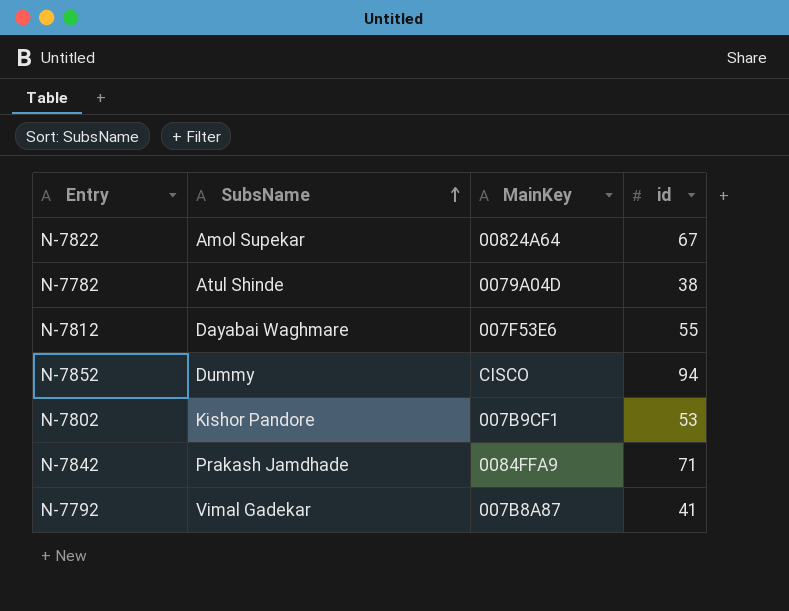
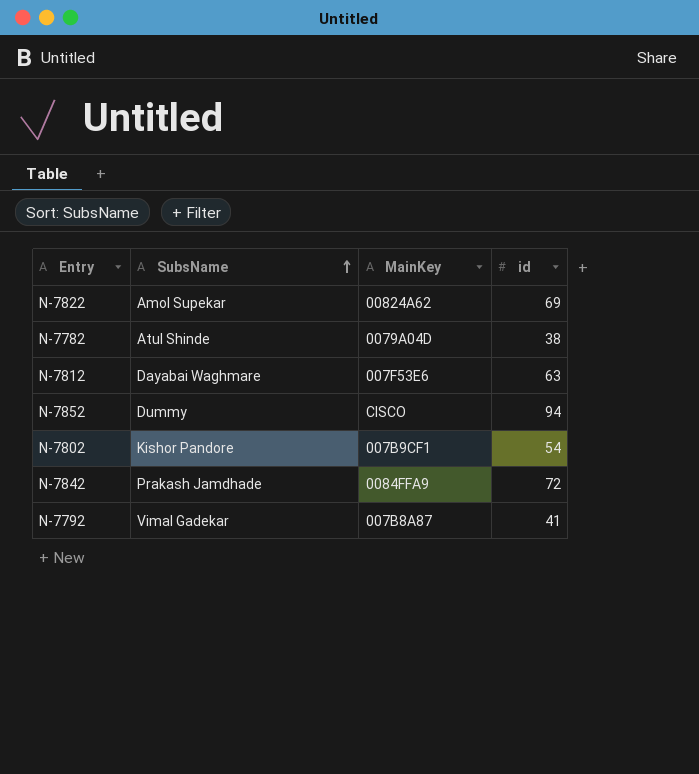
N-7822 | MainKey: 00824A64 -> 00824A62
N-7822 | id: 67 -> 69
N-7812 | id: 55 -> 63
N-7802 | id: 53 -> 54
N-7842 | id: 71 -> 72

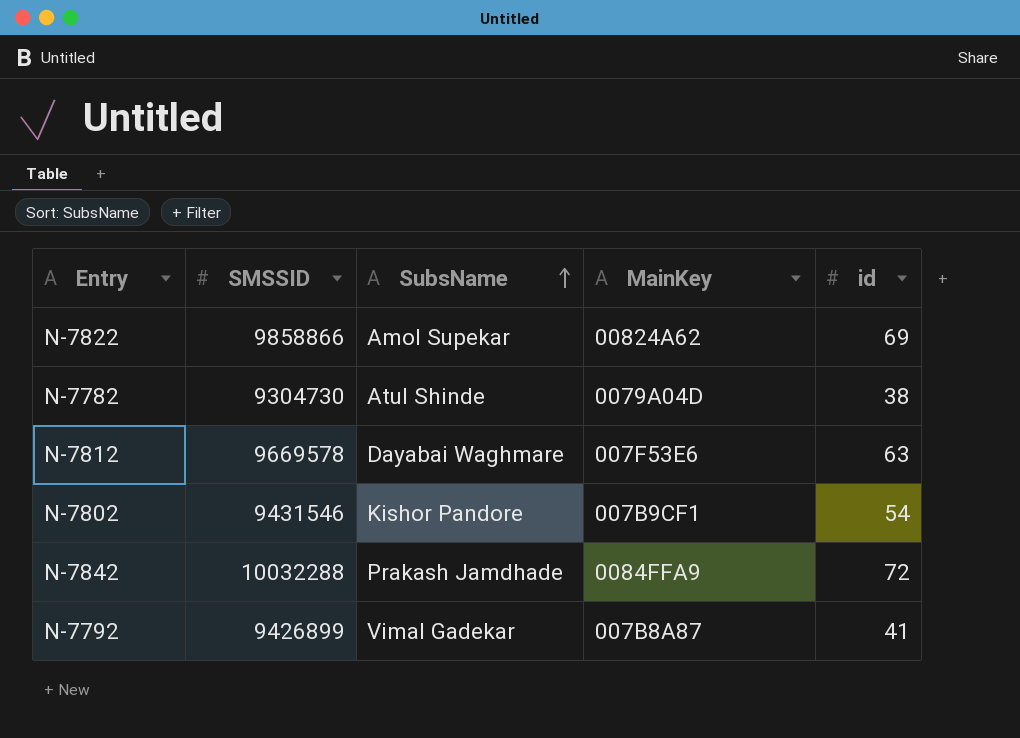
column SMSSID | position: none -> 2
row N-7852: Dummy | CISCO | 94 -> none

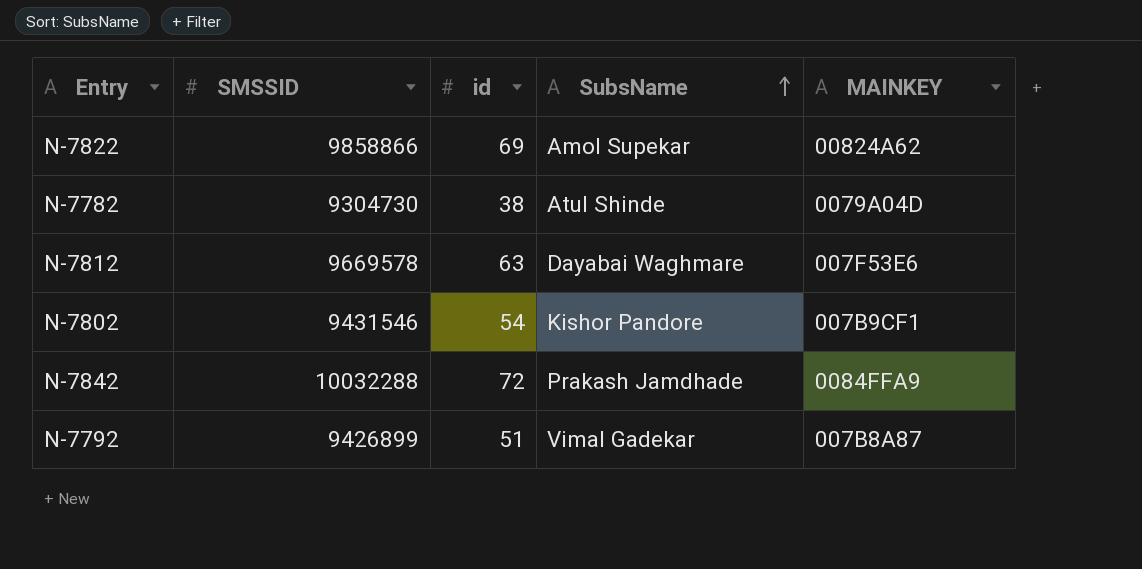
column id | position: 5 -> 3
column name: MainKey -> MAINKEY
N-7792 | id: 41 -> 51

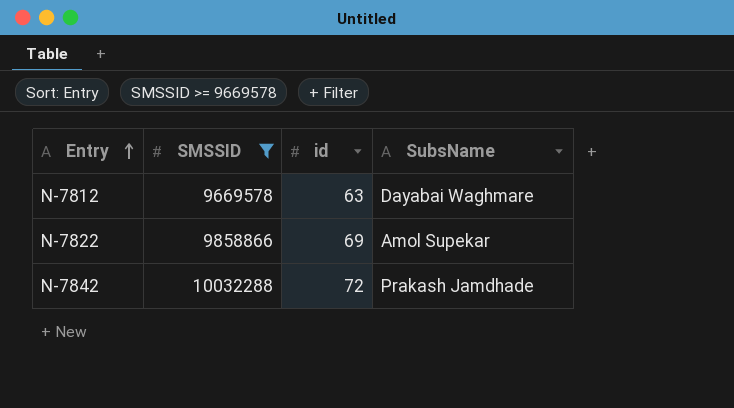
filter: none -> SMSSID >= 9669578
row order: SubsName ascending -> Entry ascending
column MAINKEY | position: 5 -> none

